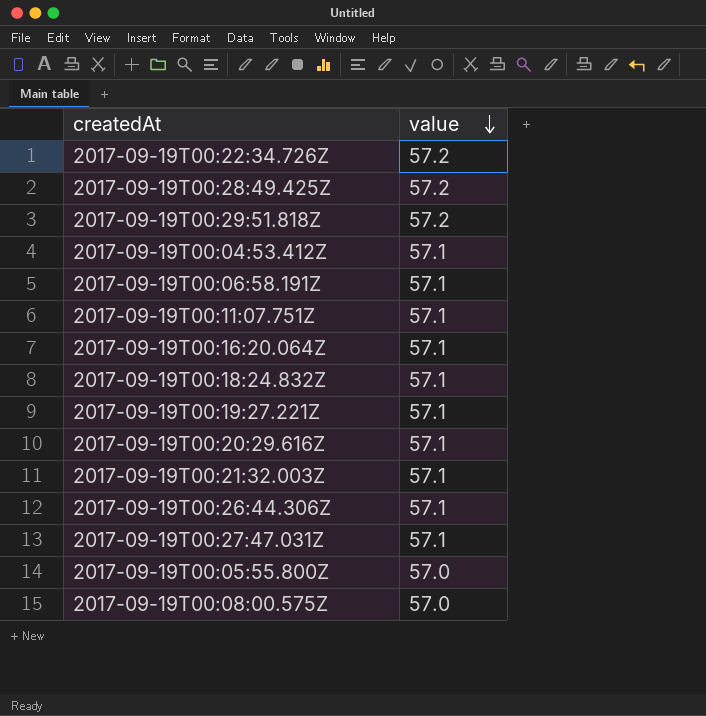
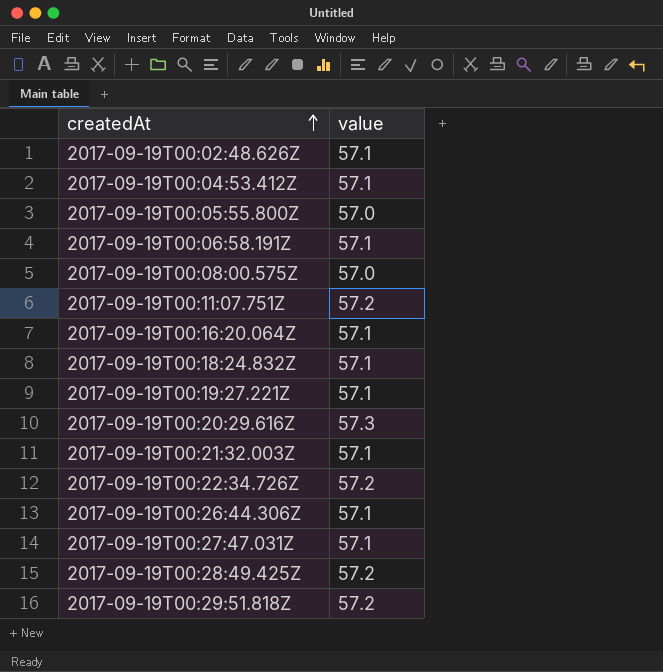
row order: value descending -> createdAt ascending
row 2017-09-19T00:02:48.626Z: none -> 57.1
2017-09-19T00:11:07.751Z | value: 57.1 -> 57.2
2017-09-19T00:20:29.616Z | value: 57.1 -> 57.3

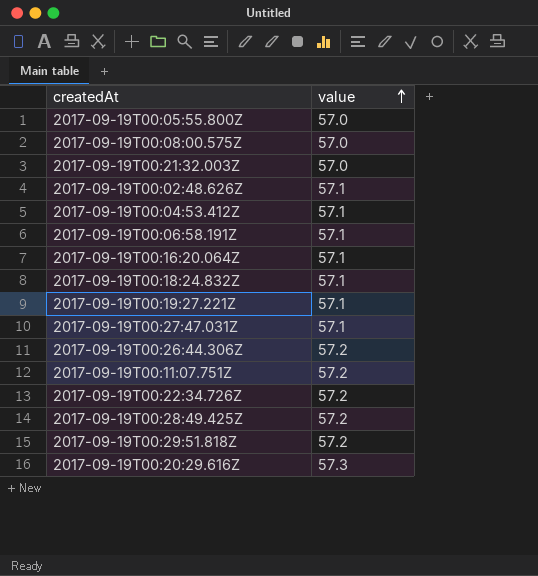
row order: createdAt ascending -> value ascending
2017-09-19T00:21:32.003Z | value: 57.1 -> 57.0
2017-09-19T00:26:44.306Z | value: 57.1 -> 57.2

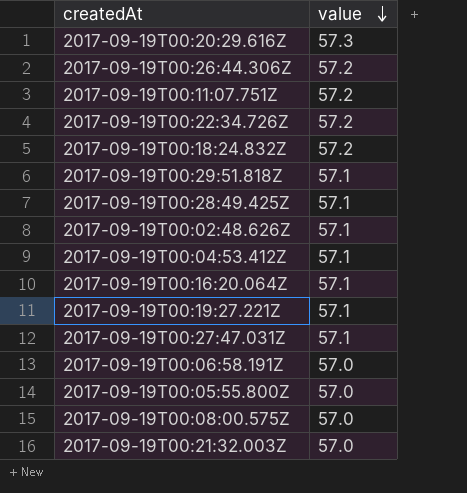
row order: value ascending -> value descending
2017-09-19T00:18:24.832Z | value: 57.1 -> 57.2
2017-09-19T00:29:51.818Z | value: 57.2 -> 57.1
2017-09-19T00:28:49.425Z | value: 57.2 -> 57.1
2017-09-19T00:06:58.191Z | value: 57.1 -> 57.0

